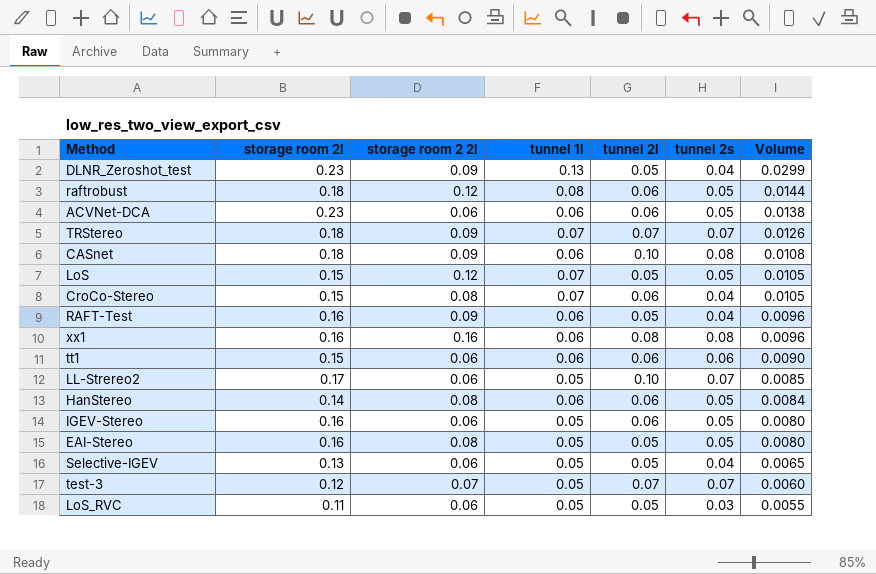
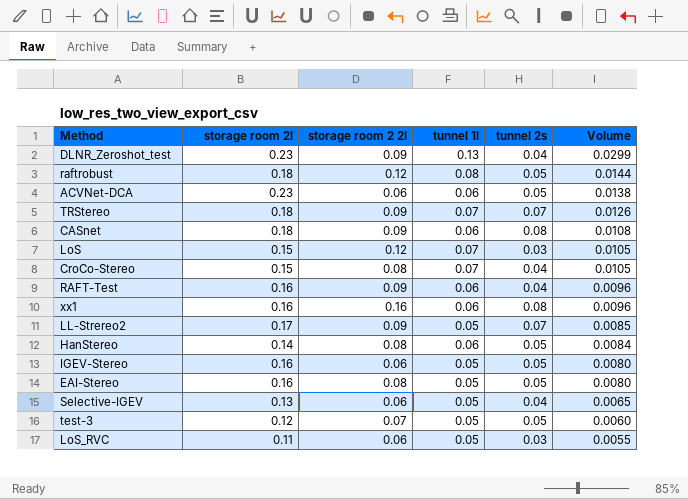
column tunnel 2l | position: 5 -> none
row tt1: 0.15 | 0.06 | 0.06 | 0.06 | 0.06 | 0.0090 -> none
LoS | tunnel 2s: 0.05 -> 0.03
LL-Strereo2 | storage room 2 2l: 0.06 -> 0.09
test-3 | tunnel 2s: 0.07 -> 0.05

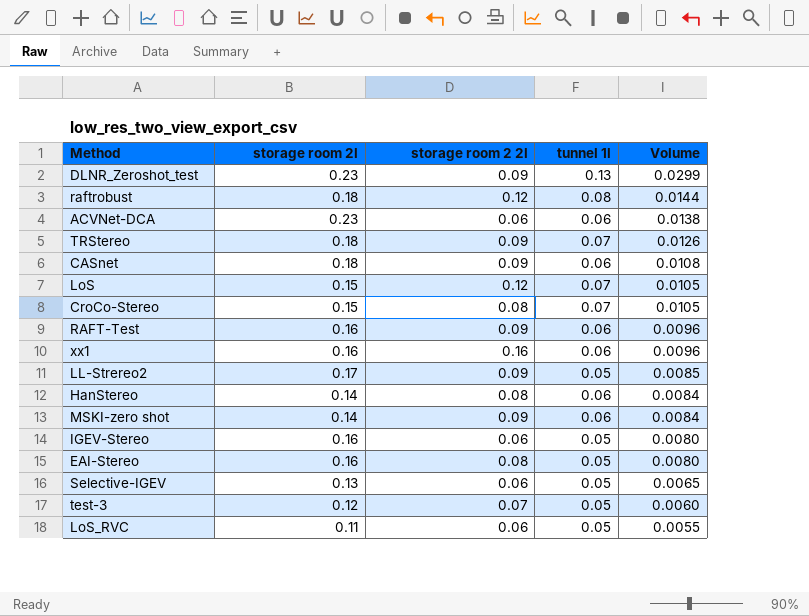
column tunnel 2s | position: 5 -> none
row MSKI-zero shot: none -> 0.14 | 0.09 | 0.06 | 0.0084

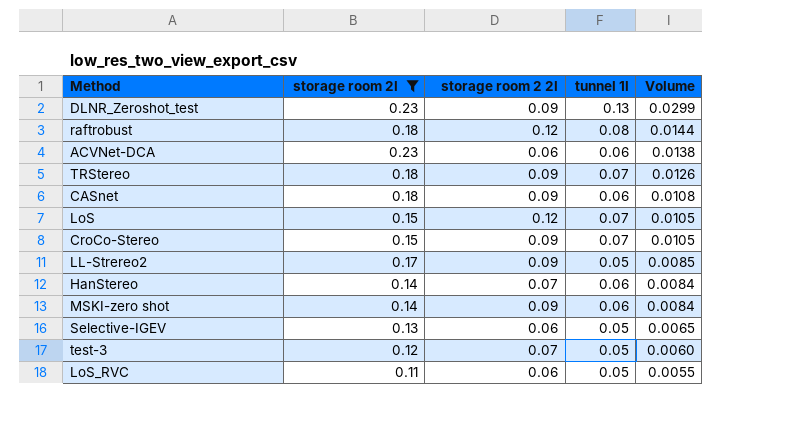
filter: none -> storage room 2l != 0.16
CroCo-Stereo | storage room 2 2l: 0.08 -> 0.09
HanStereo | storage room 2 2l: 0.08 -> 0.07

